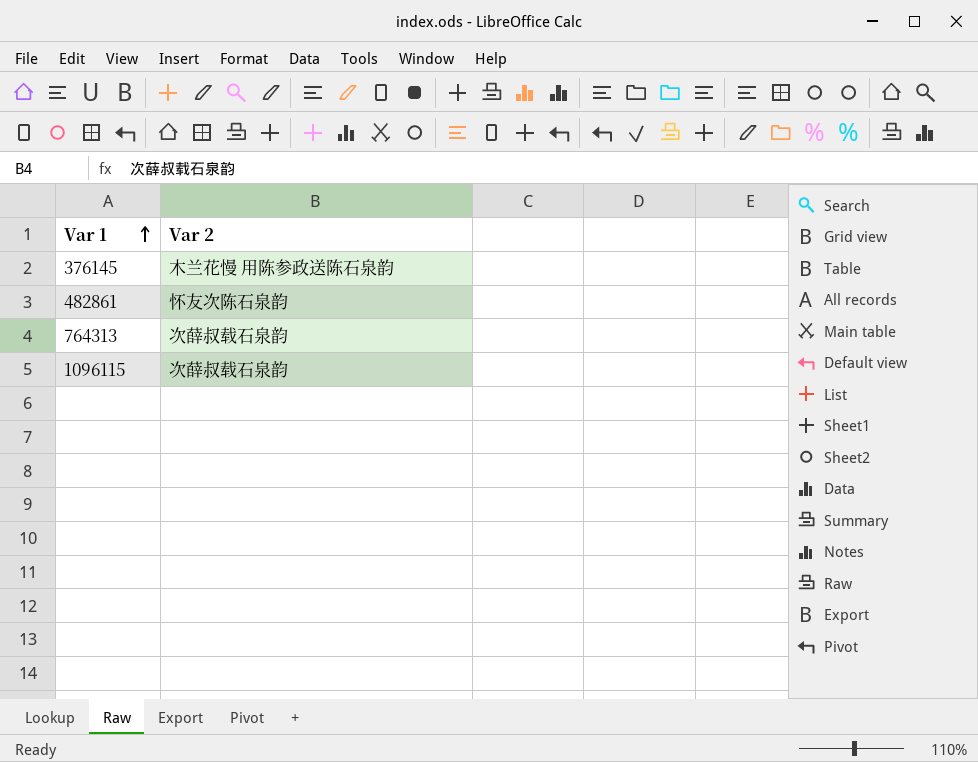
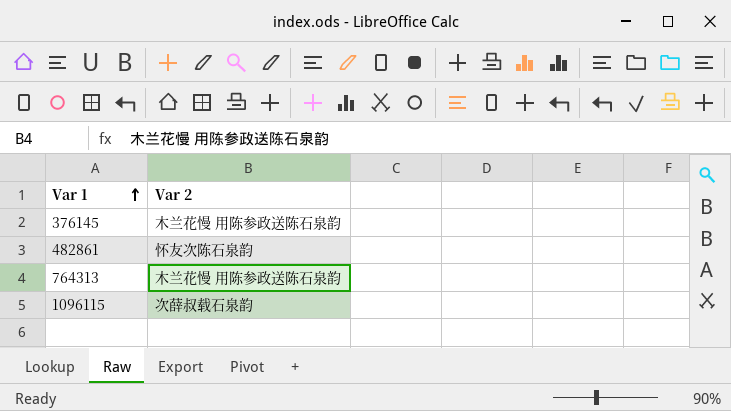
764313 | Var 2: 次薛叔载石泉韵 -> 木兰花慢 用陈参政送陈石泉韵

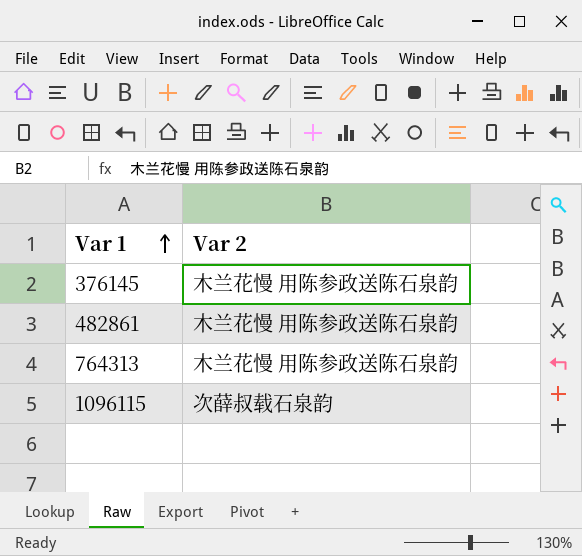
482861 | Var 2: 怀友次陈石泉韵 -> 木兰花慢 用陈参政送陈石泉韵

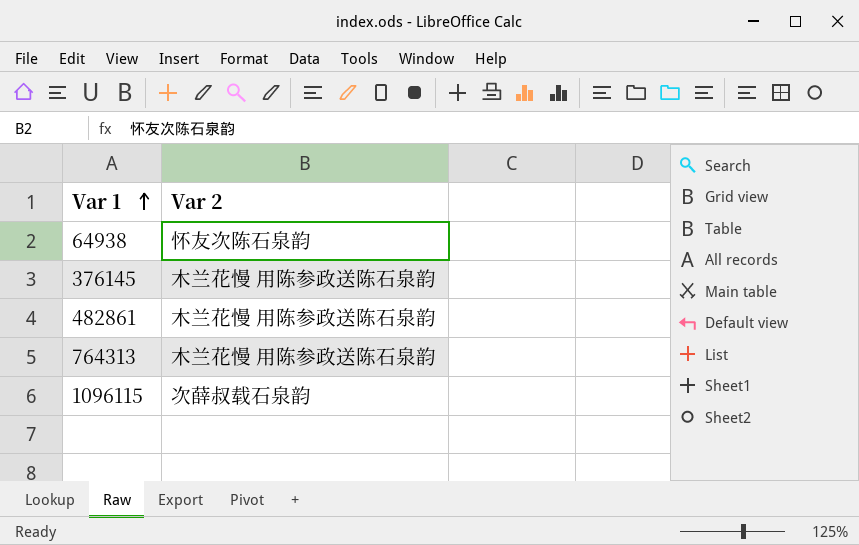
row 64938: none -> 怀友次陈石泉韵

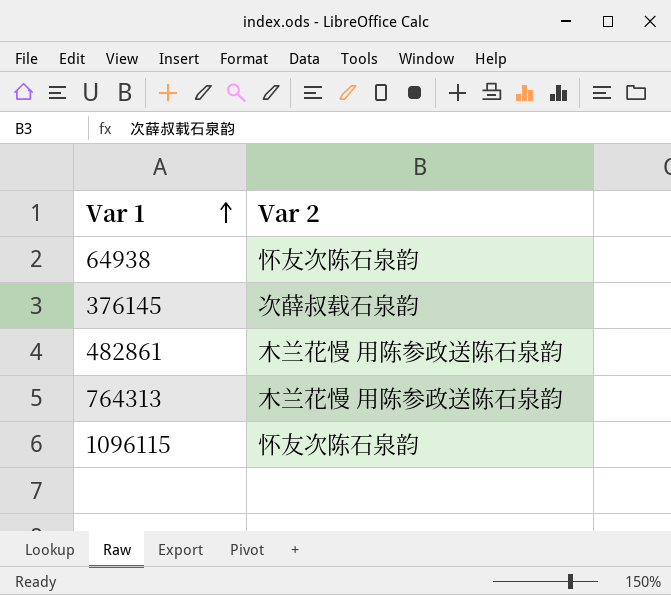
376145 | Var 2: 木兰花慢 用陈参政送陈石泉韵 -> 次薛叔载石泉韵
1096115 | Var 2: 次薛叔载石泉韵 -> 怀友次陈石泉韵

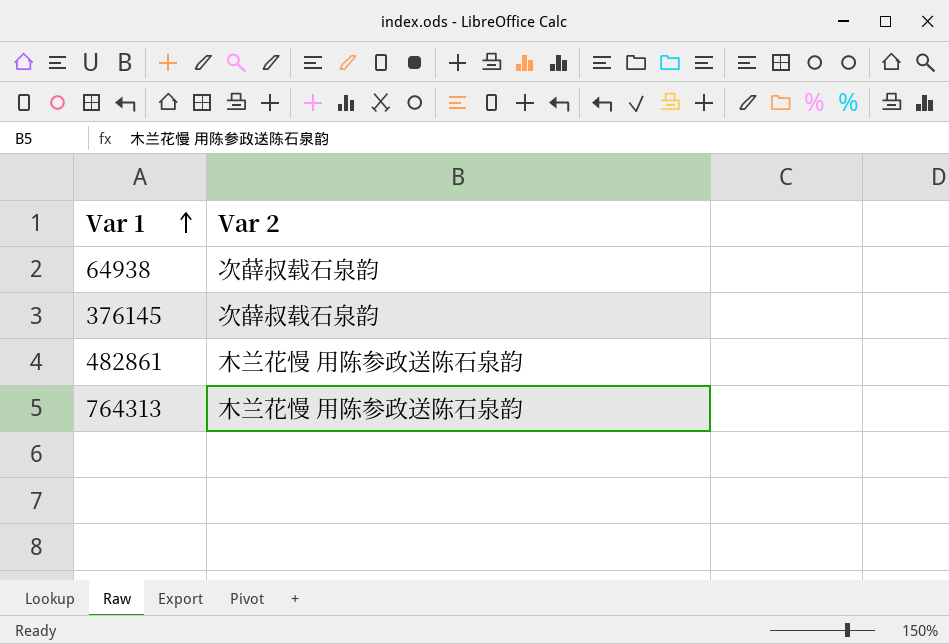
row 1096115: 怀友次陈石泉韵 -> none
64938 | Var 2: 怀友次陈石泉韵 -> 次薛叔载石泉韵

